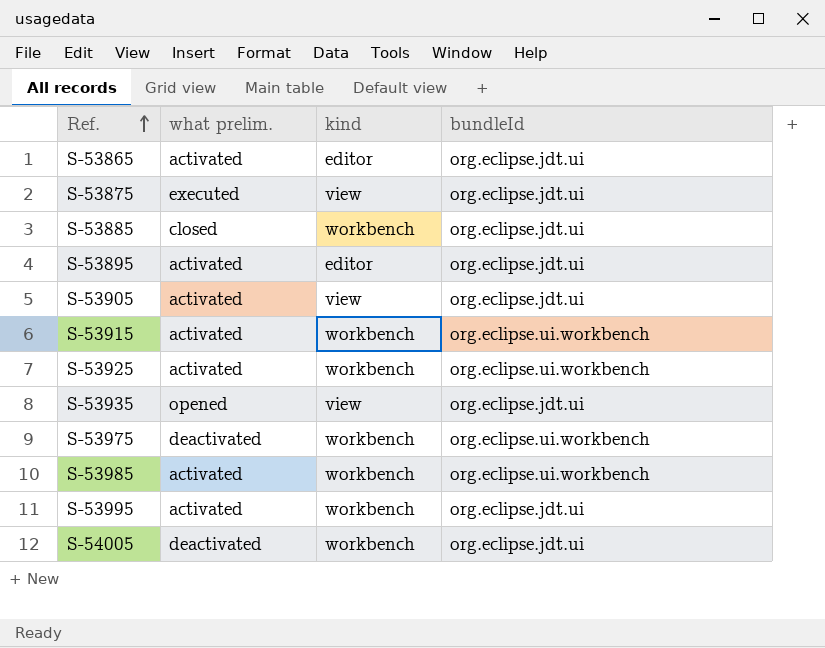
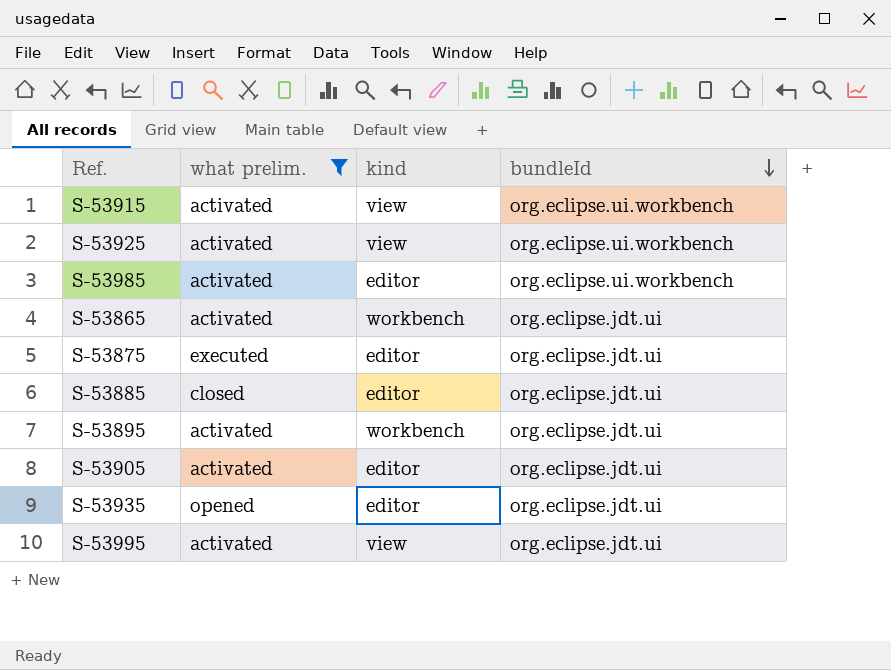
filter: none -> what prelim. != deactivated
row order: Ref. ascending -> bundleId descending
S-53915 | kind: workbench -> view
S-53925 | kind: workbench -> view
S-53985 | kind: workbench -> editor
S-53865 | kind: editor -> workbench
S-53875 | kind: view -> editor
S-53885 | kind: workbench -> editor
S-53895 | kind: editor -> workbench
S-53905 | kind: view -> editor
S-53935 | kind: view -> editor
S-53995 | kind: workbench -> view

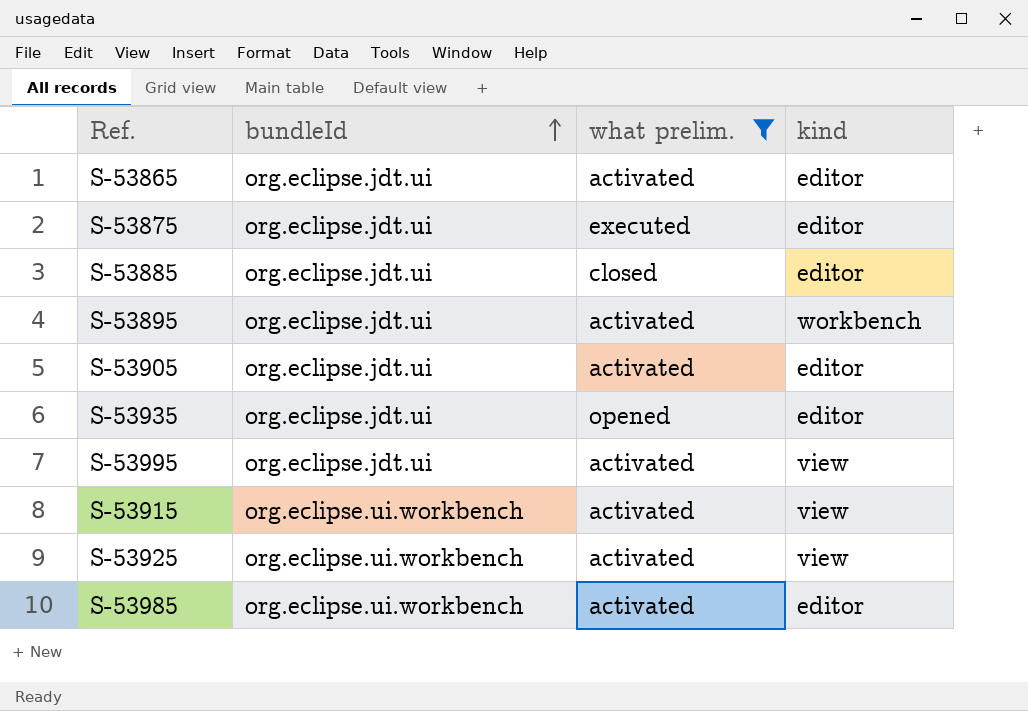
row order: bundleId descending -> bundleId ascending
column bundleId | position: 4 -> 2
S-53865 | kind: workbench -> editor

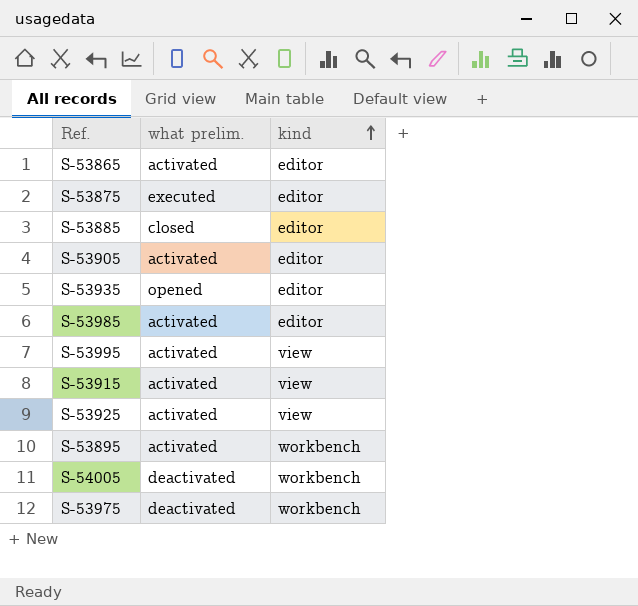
filter: what prelim. != deactivated -> none
row order: bundleId ascending -> kind ascending
column bundleId | position: 2 -> none

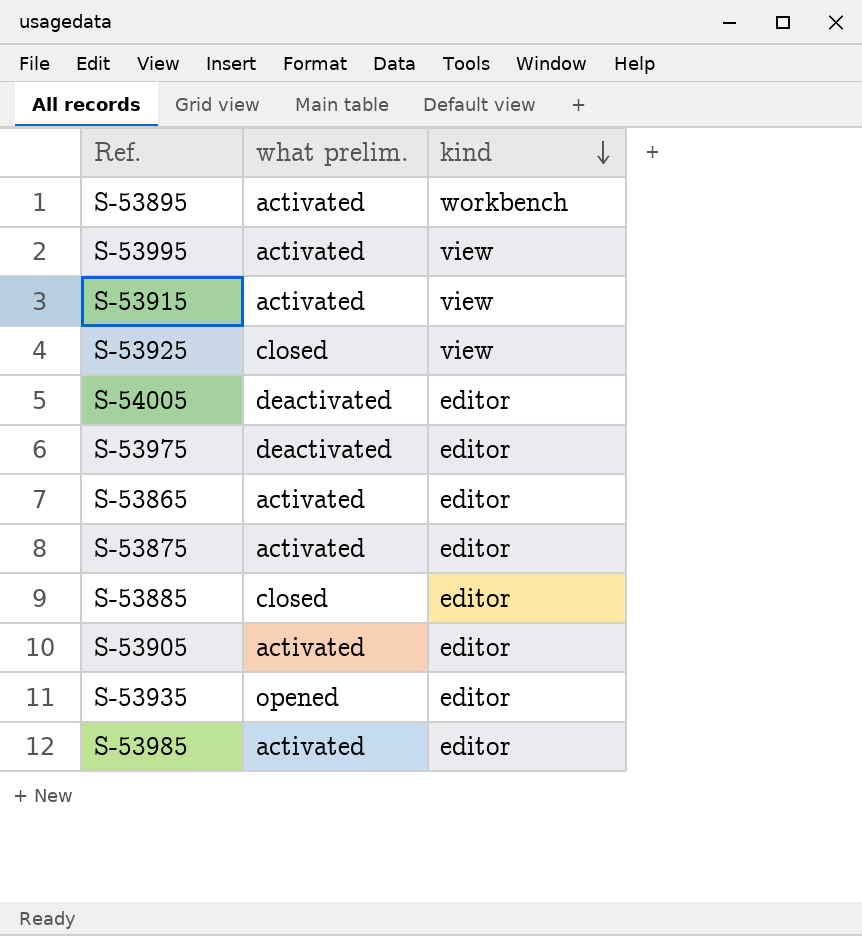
row order: kind ascending -> kind descending
S-53925 | what prelim.: activated -> closed
S-54005 | kind: workbench -> editor
S-53975 | kind: workbench -> editor
S-53875 | what prelim.: executed -> activated

